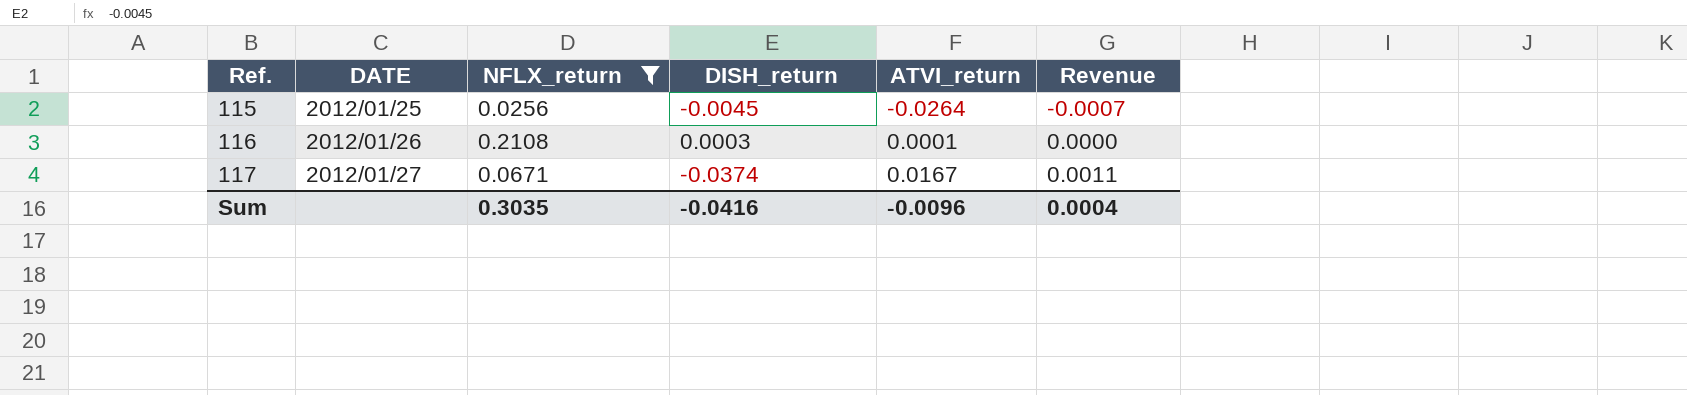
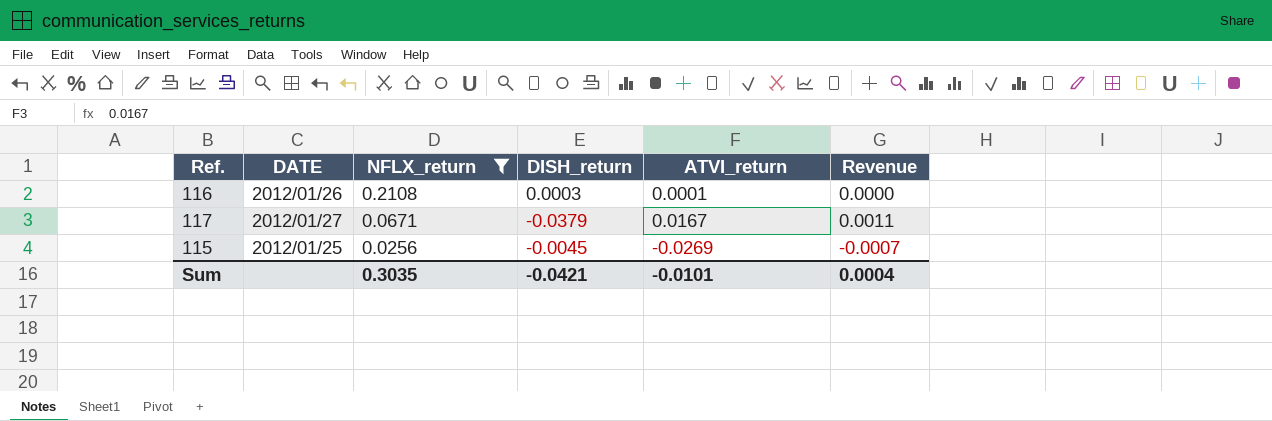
row order: Ref. ascending -> NFLX_return descending
117 | DISH_return: -0.0374 -> -0.0379
115 | ATVI_return: -0.0264 -> -0.0269
Sum | DISH_return: -0.0416 -> -0.0421
Sum | ATVI_return: -0.0096 -> -0.0101

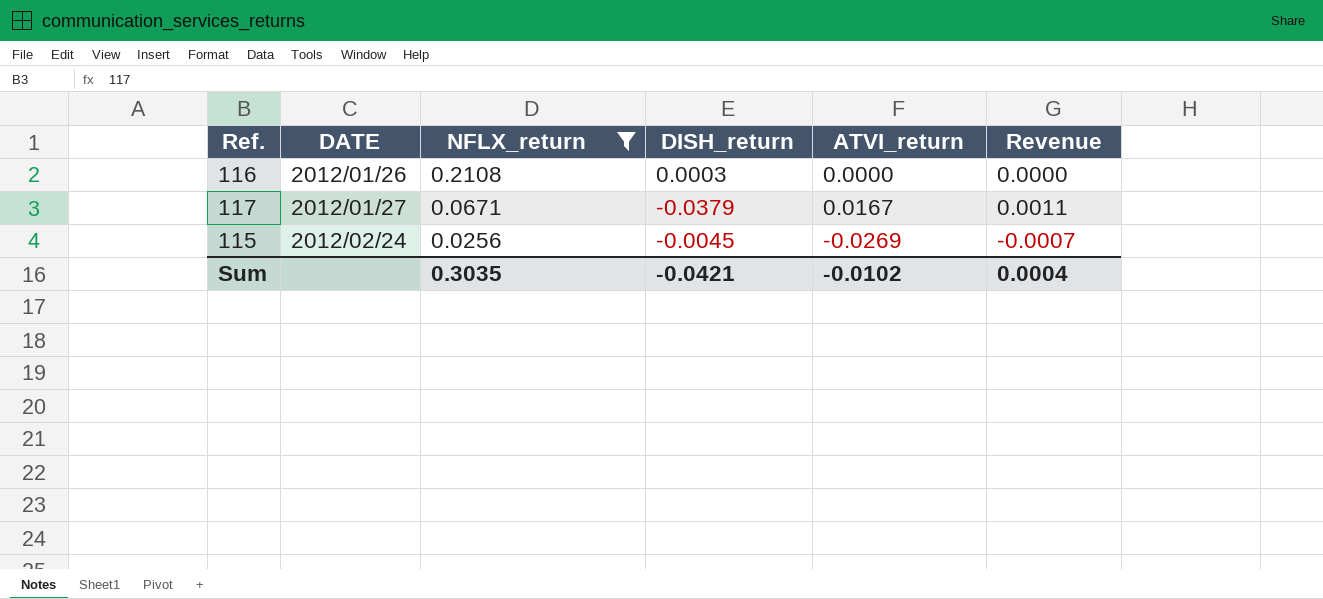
116 | ATVI_return: 0.0001 -> 0.0000
115 | DATE: 2012/01/25 -> 2012/02/24
Sum | ATVI_return: -0.0101 -> -0.0102

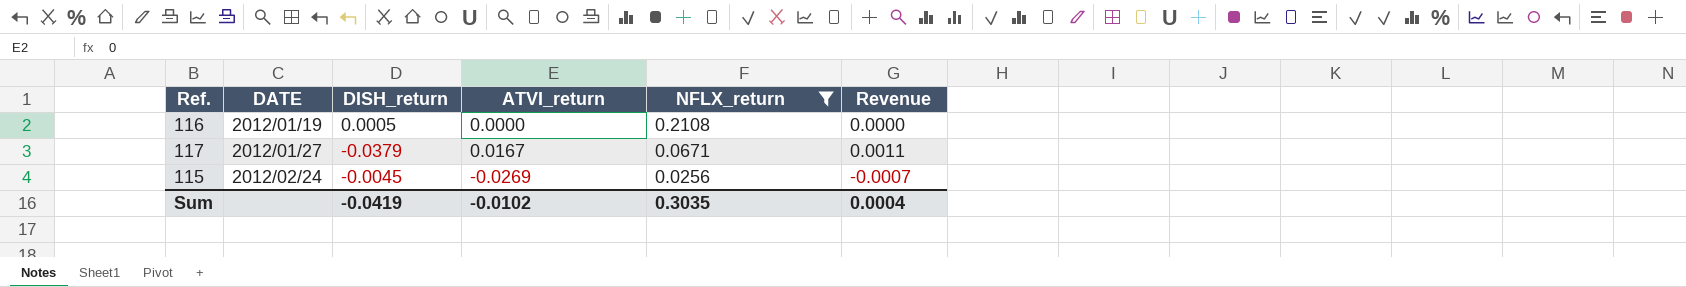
column NFLX_return | position: 3 -> 5
116 | DATE: 2012/01/26 -> 2012/01/19
116 | DISH_return: 0.0003 -> 0.0005
Sum | DISH_return: -0.0421 -> -0.0419

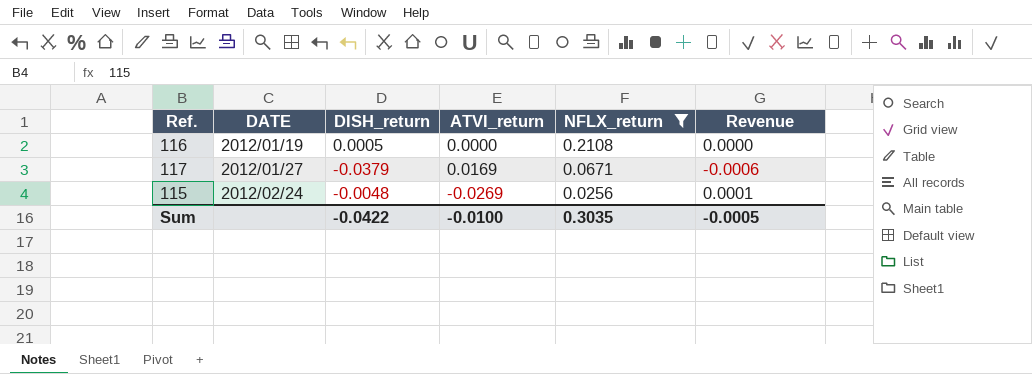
column Revenue | formula: [ATVI_return] * [NFLX_return] -> [DISH_return] * [ATVI_return]
117 | ATVI_return: 0.0167 -> 0.0169
115 | DISH_return: -0.0045 -> -0.0048
Sum | DISH_return: -0.0419 -> -0.0422
Sum | ATVI_return: -0.0102 -> -0.0100
Sum | Revenue: 0.0004 -> -0.0005

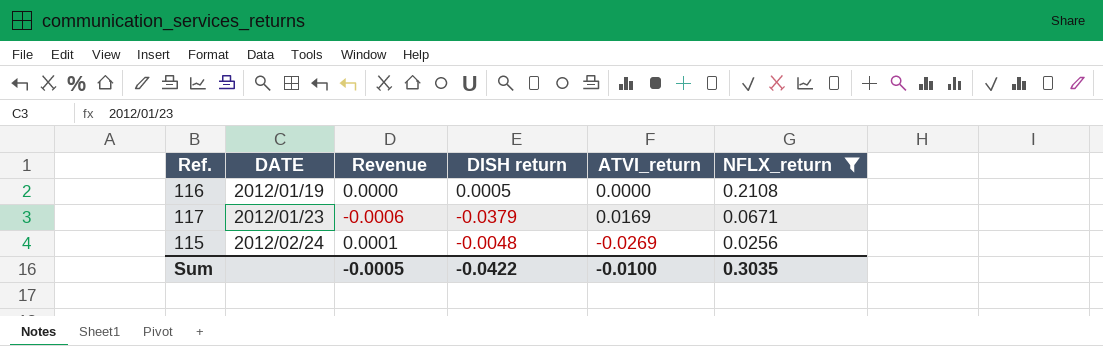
column Revenue | position: 6 -> 3
column name: DISH_return -> DISH return
117 | DATE: 2012/01/27 -> 2012/01/23

